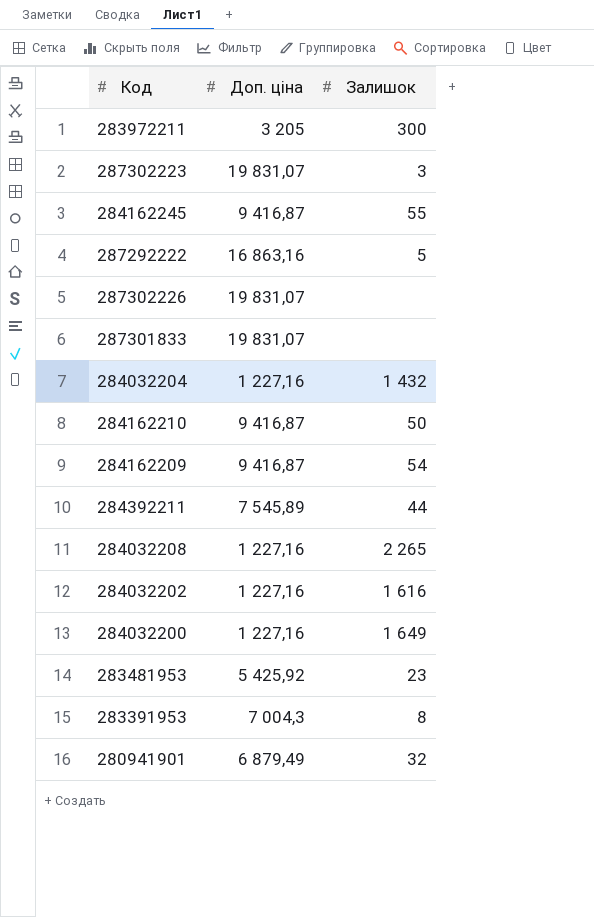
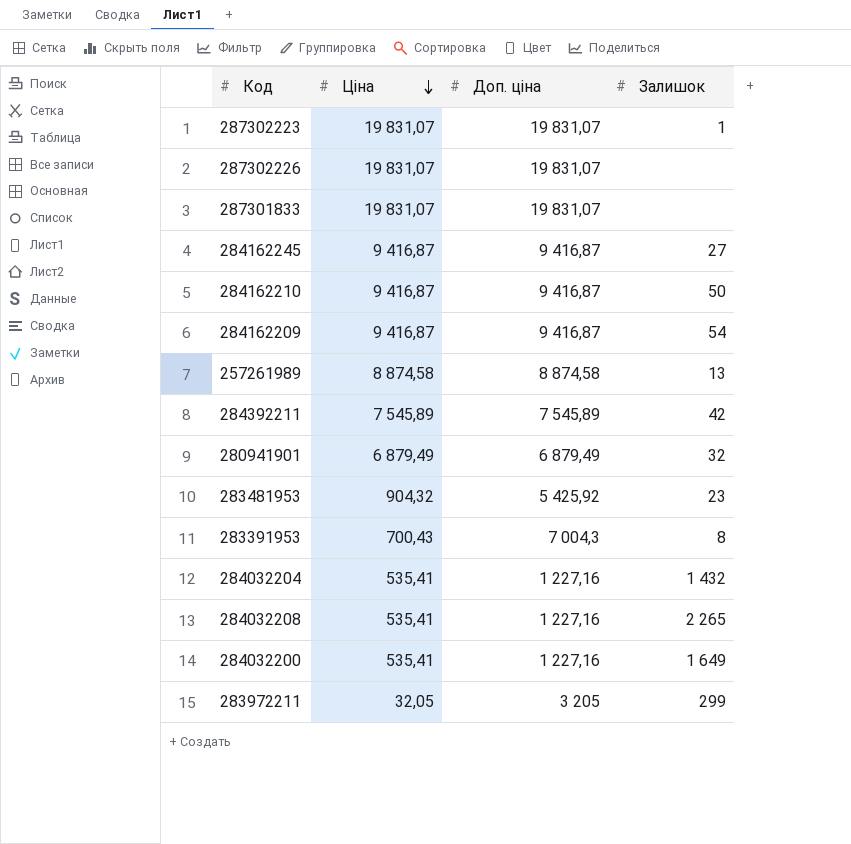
row order: none -> Ціна descending
column Ціна | position: none -> 2
row 287292222: 16 863,16 | 5 -> none
row 284032202: 1 227,16 | 1 616 -> none
287302223 | Залишок: 3 -> 1
284162245 | Залишок: 55 -> 27
row 257261989: none -> 8 874,58 | 8 874,58 | 13
284392211 | Залишок: 44 -> 42
283972211 | Залишок: 300 -> 299

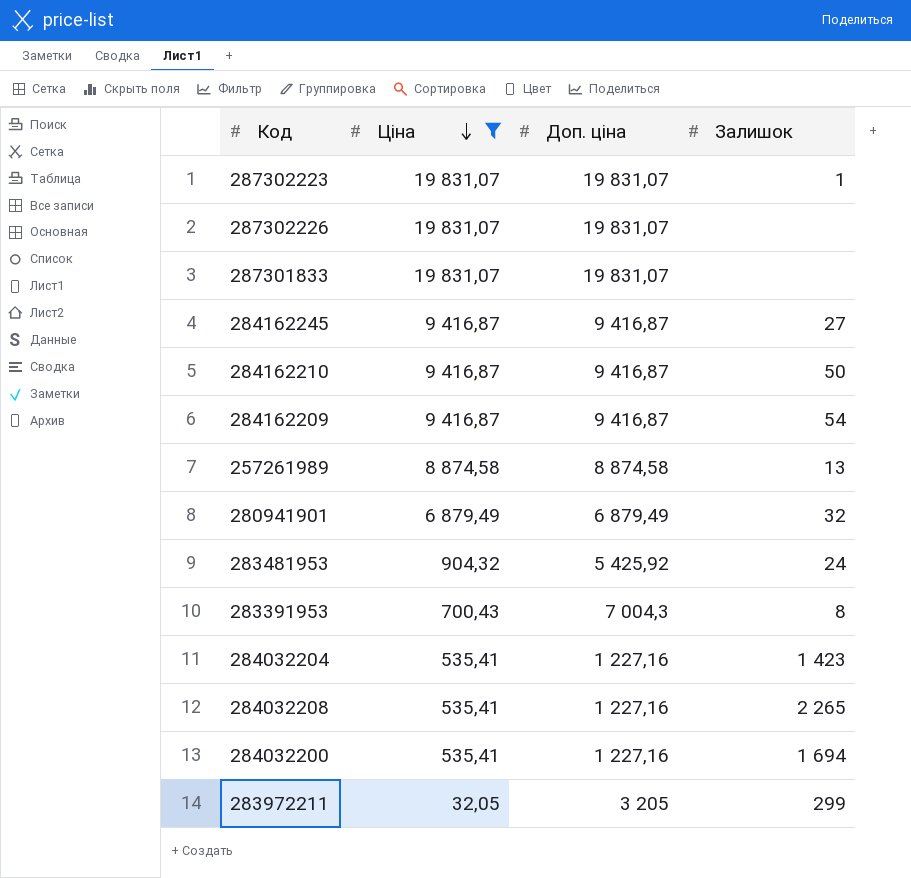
filter: none -> Ціна != 7 545,89
283481953 | Залишок: 23 -> 24
284032204 | Залишок: 1 432 -> 1 423
284032200 | Залишок: 1 649 -> 1 694

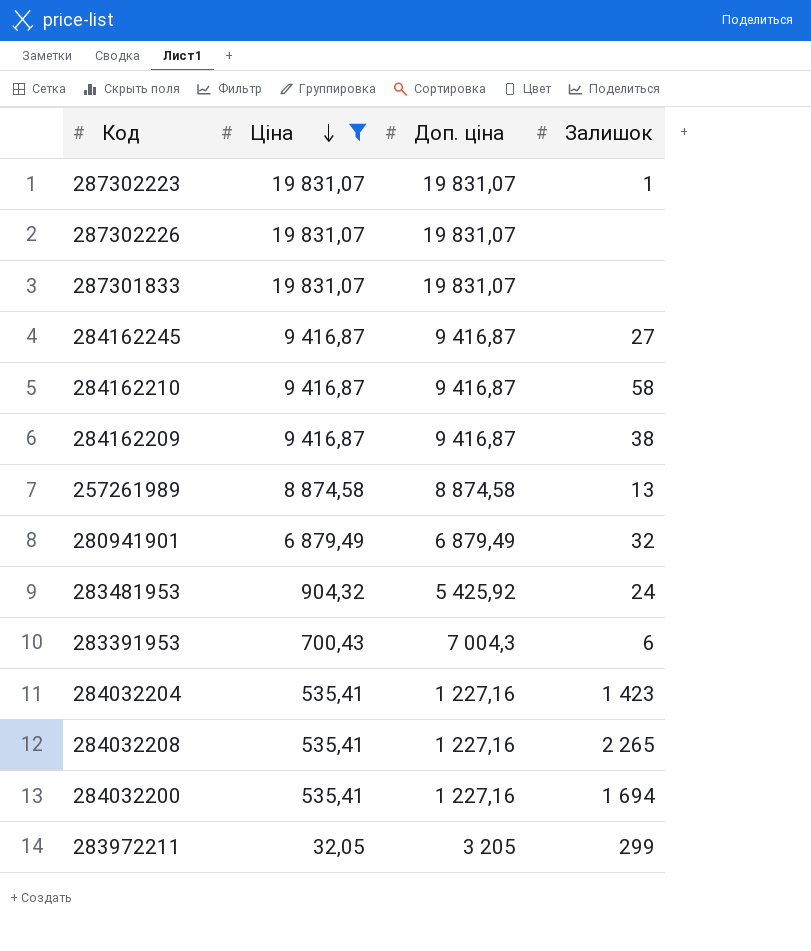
284162210 | Залишок: 50 -> 58
284162209 | Залишок: 54 -> 38
283391953 | Залишок: 8 -> 6

